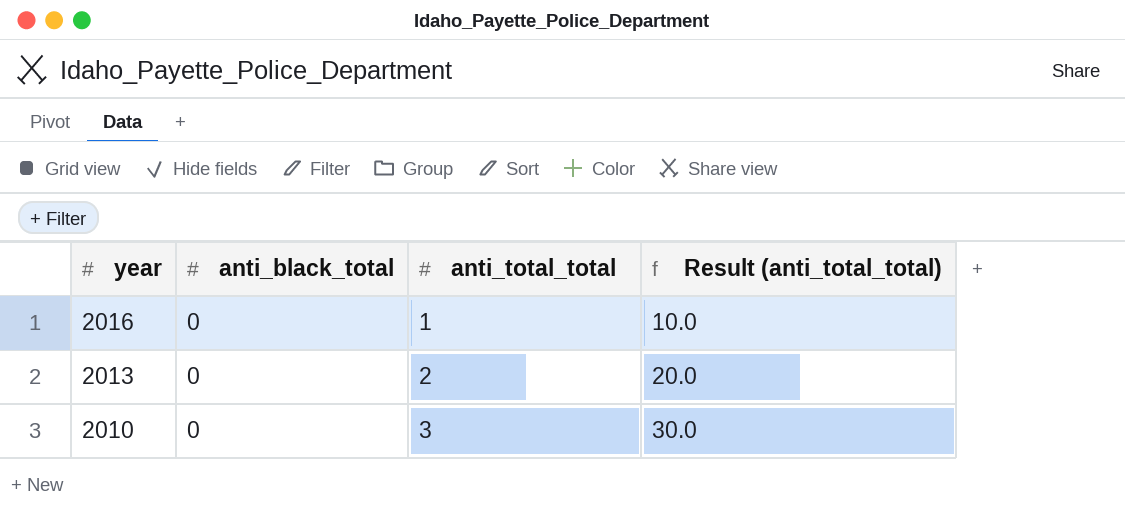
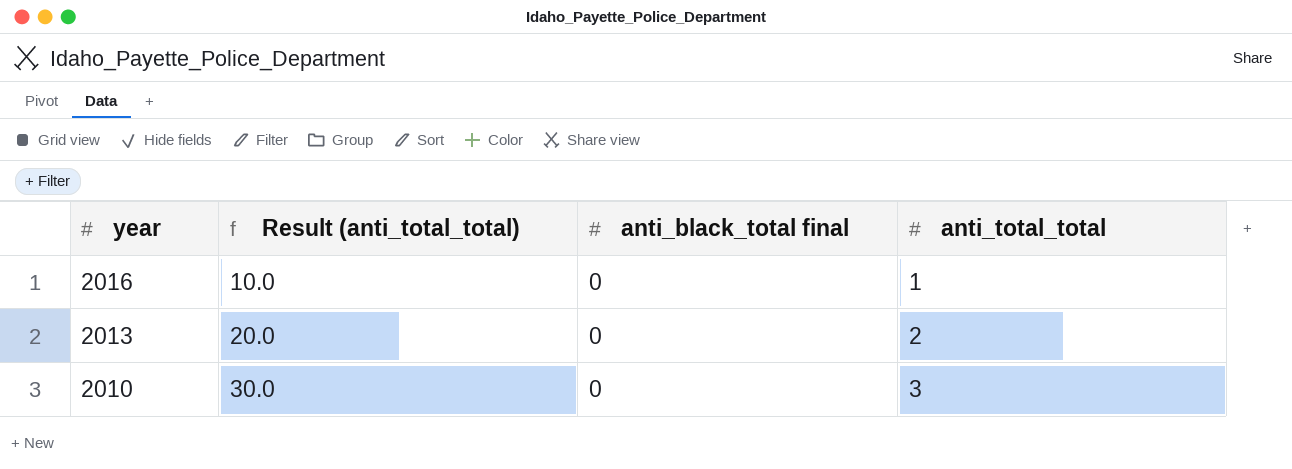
column Result (anti_total_total) | position: 4 -> 2
column name: anti_black_total -> anti_black_total final

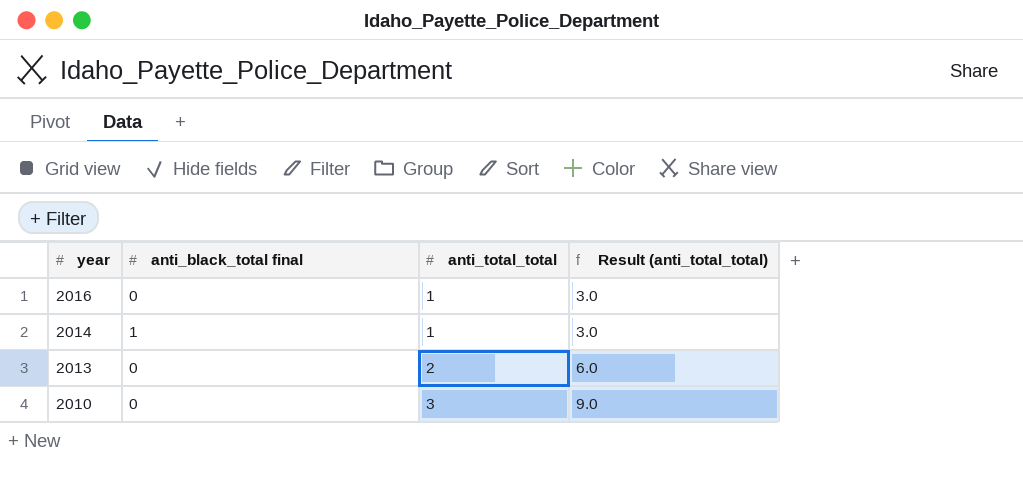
column Result (anti_total_total) | formula: [anti_total_total] * 10 -> [anti_total_total] * 3
column Result (anti_total_total) | position: 2 -> 4
row 2014: none -> 1 | 1 | 3.0

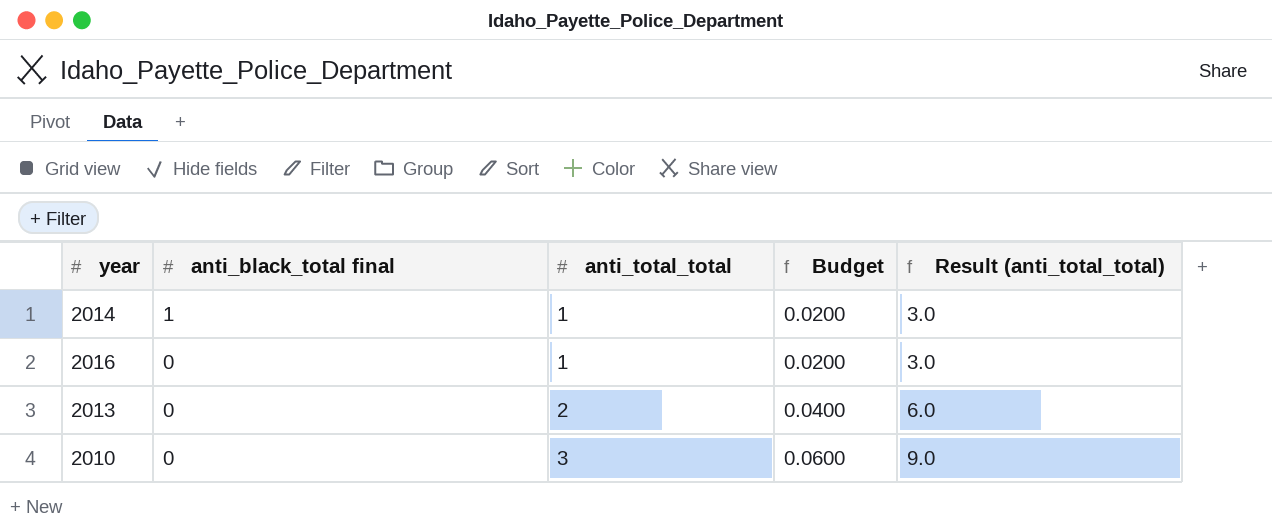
row order: year descending -> anti_black_total final descending
column Budget | formula: none -> [anti_total_total] * 0.02

